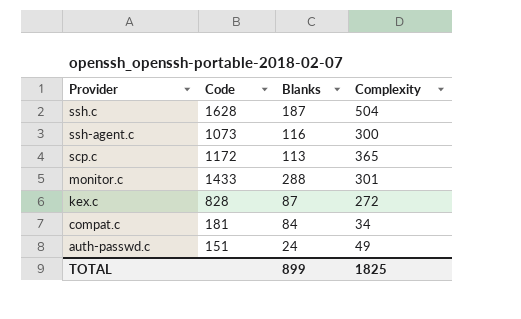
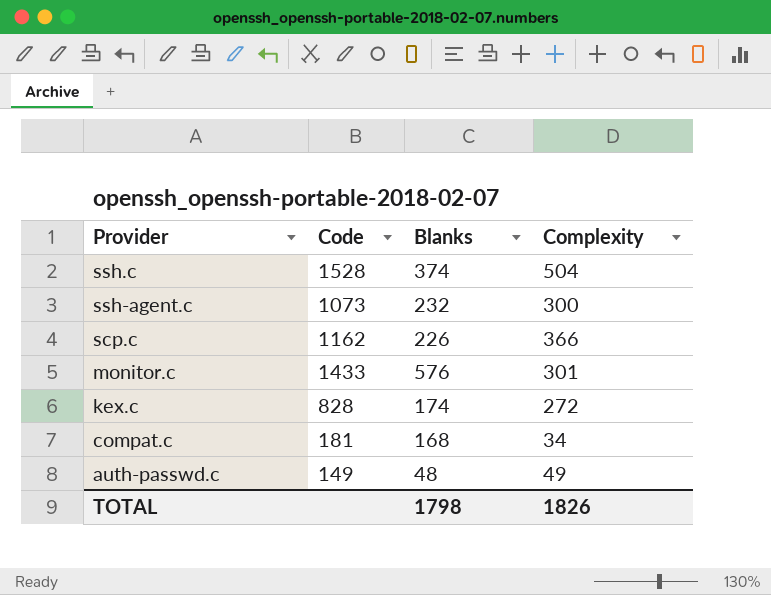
ssh.c | Code: 1628 -> 1528
ssh.c | Blanks: 187 -> 374
ssh-agent.c | Blanks: 116 -> 232
scp.c | Code: 1172 -> 1162
scp.c | Blanks: 113 -> 226
scp.c | Complexity: 365 -> 366
monitor.c | Blanks: 288 -> 576
kex.c | Blanks: 87 -> 174
compat.c | Blanks: 84 -> 168
auth-passwd.c | Code: 151 -> 149
auth-passwd.c | Blanks: 24 -> 48
TOTAL | Blanks: 899 -> 1798
TOTAL | Complexity: 1825 -> 1826

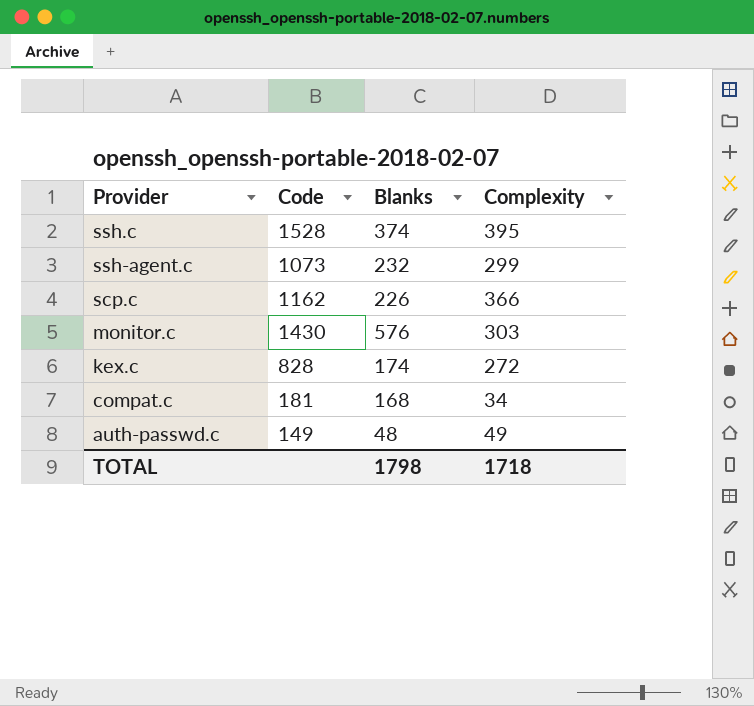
ssh.c | Complexity: 504 -> 395
ssh-agent.c | Complexity: 300 -> 299
monitor.c | Code: 1433 -> 1430
monitor.c | Complexity: 301 -> 303
TOTAL | Complexity: 1826 -> 1718

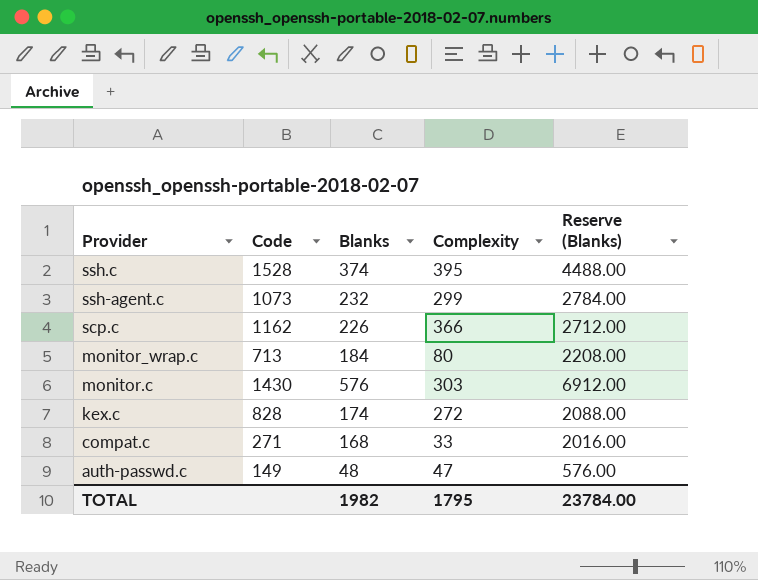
column Reserve (Blanks) | formula: none -> [Blanks] * 12
row monitor_wrap.c: none -> 713 | 184 | 80 | 2208.00
compat.c | Code: 181 -> 271
compat.c | Complexity: 34 -> 33
auth-passwd.c | Complexity: 49 -> 47
TOTAL | Blanks: 1798 -> 1982
TOTAL | Complexity: 1718 -> 1795

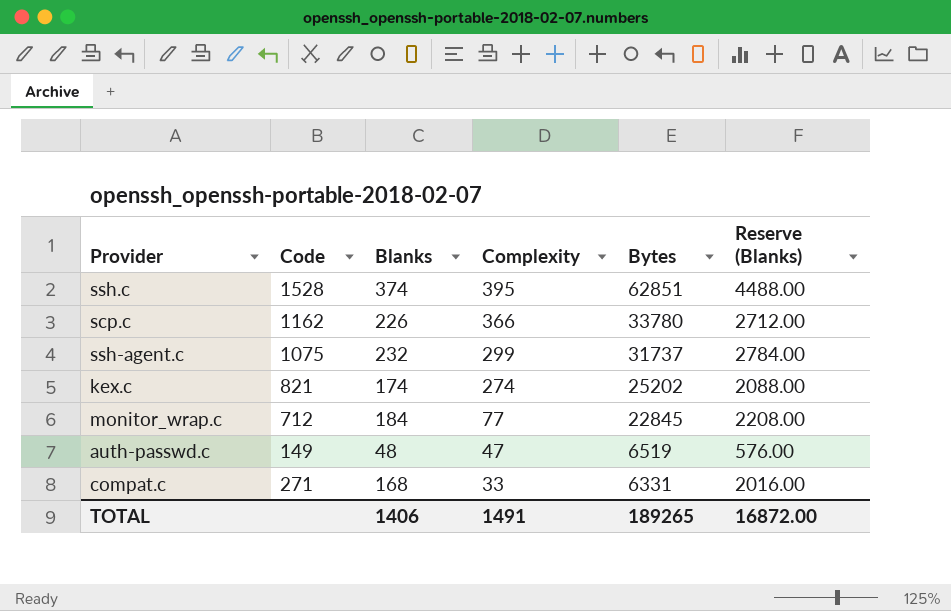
row order: Provider descending -> Complexity descending
column Bytes | position: none -> 5
row monitor.c: 1430 | 576 | 303 | 6912.00 -> none
ssh-agent.c | Code: 1073 -> 1075
kex.c | Code: 828 -> 821
kex.c | Complexity: 272 -> 274
monitor_wrap.c | Code: 713 -> 712
monitor_wrap.c | Complexity: 80 -> 77
TOTAL | Blanks: 1982 -> 1406
TOTAL | Complexity: 1795 -> 1491
TOTAL | Reserve (Blanks): 23784.00 -> 16872.00

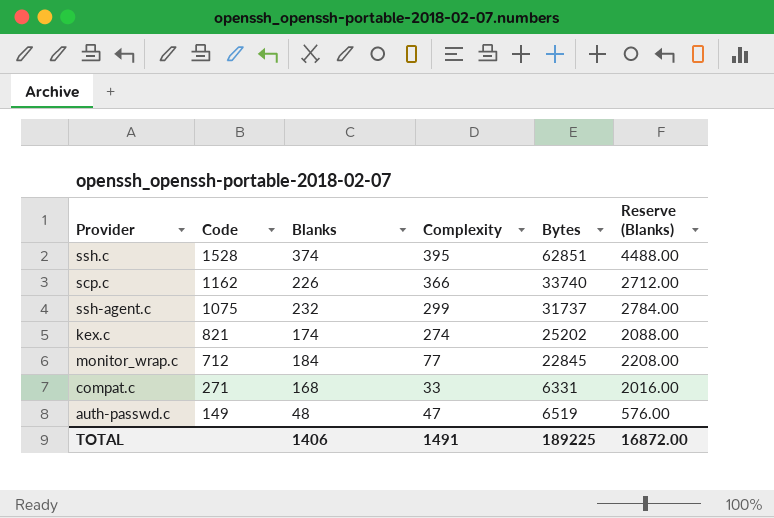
row order: Complexity descending -> Code descending
scp.c | Bytes: 33780 -> 33740
TOTAL | Bytes: 189265 -> 189225

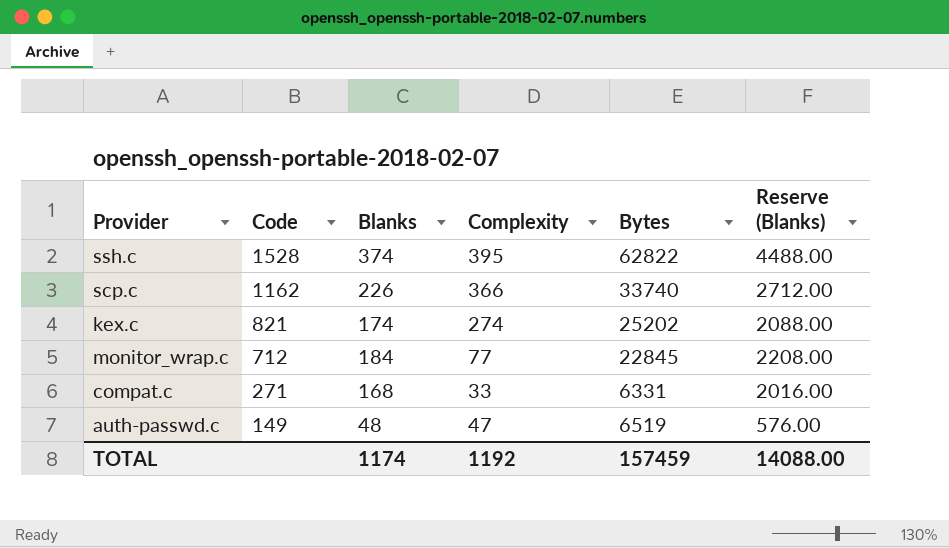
row ssh-agent.c: 1075 | 232 | 299 | 31737 | 2784.00 -> none
ssh.c | Bytes: 62851 -> 62822
TOTAL | Blanks: 1406 -> 1174
TOTAL | Complexity: 1491 -> 1192
TOTAL | Bytes: 189225 -> 157459
TOTAL | Reserve (Blanks): 16872.00 -> 14088.00

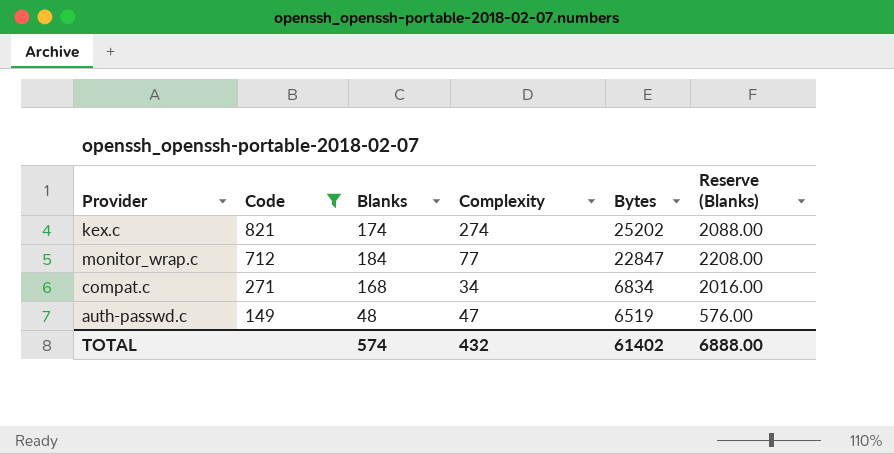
filter: none -> Code <= 821
monitor_wrap.c | Bytes: 22845 -> 22847
compat.c | Complexity: 33 -> 34
compat.c | Bytes: 6331 -> 6834
TOTAL | Blanks: 1174 -> 574
TOTAL | Complexity: 1192 -> 432
TOTAL | Bytes: 157459 -> 61402
TOTAL | Reserve (Blanks): 14088.00 -> 6888.00

